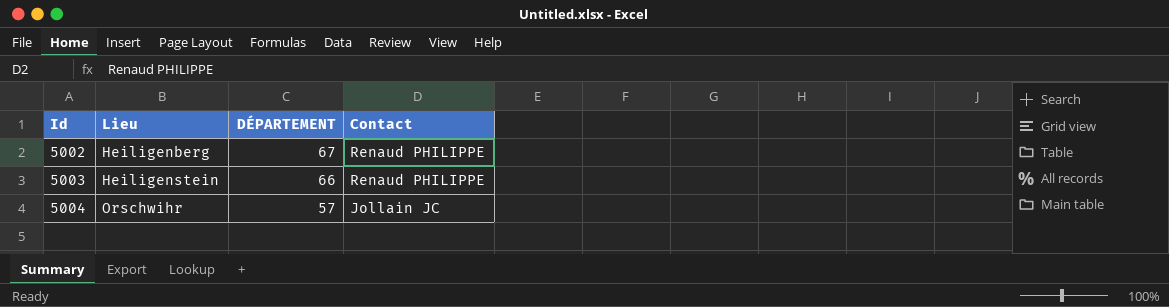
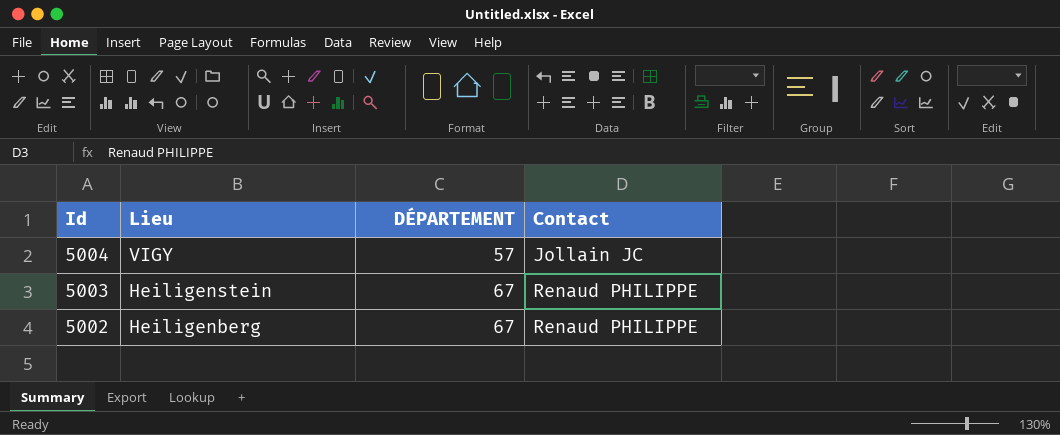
row order: Id ascending -> Id descending
5004 | Lieu: Orschwihr -> VIGY
5003 | DÉPARTEMENT: 66 -> 67

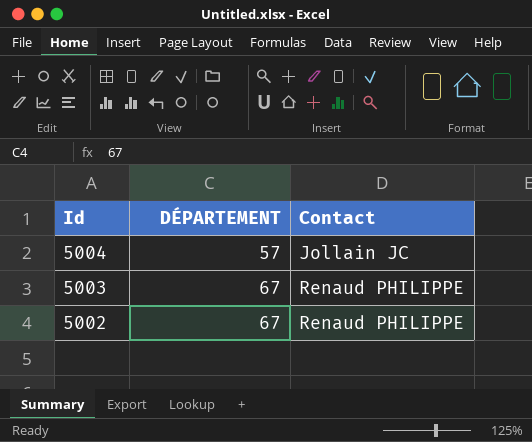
column Lieu | position: 2 -> none

